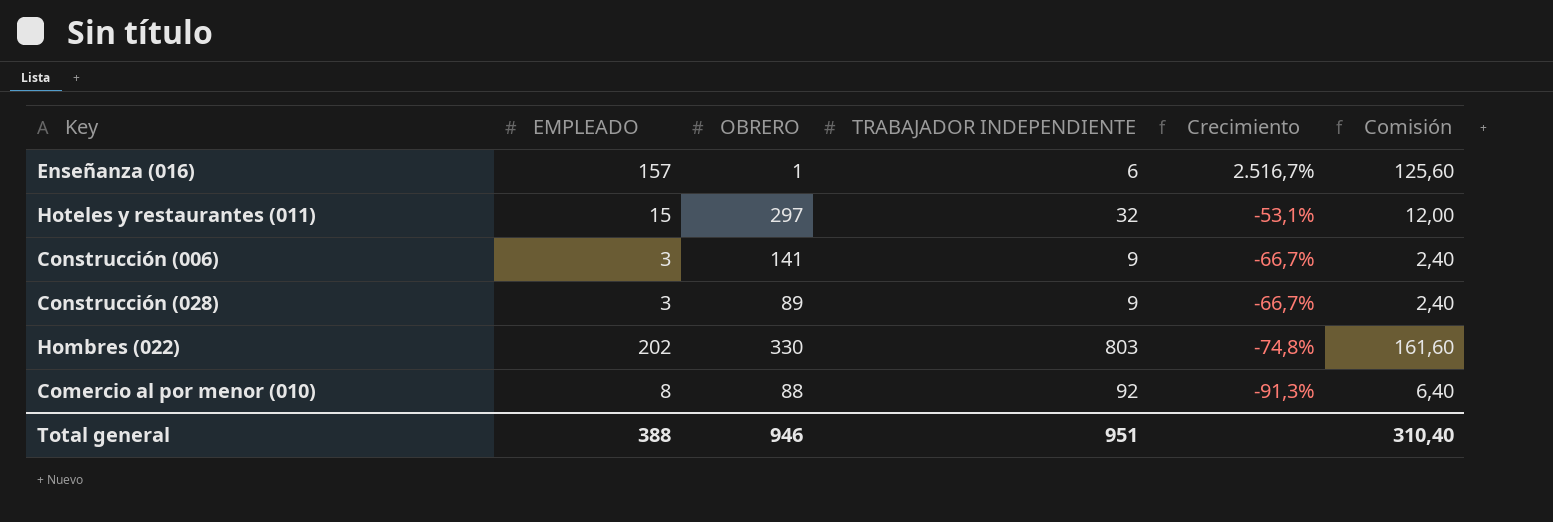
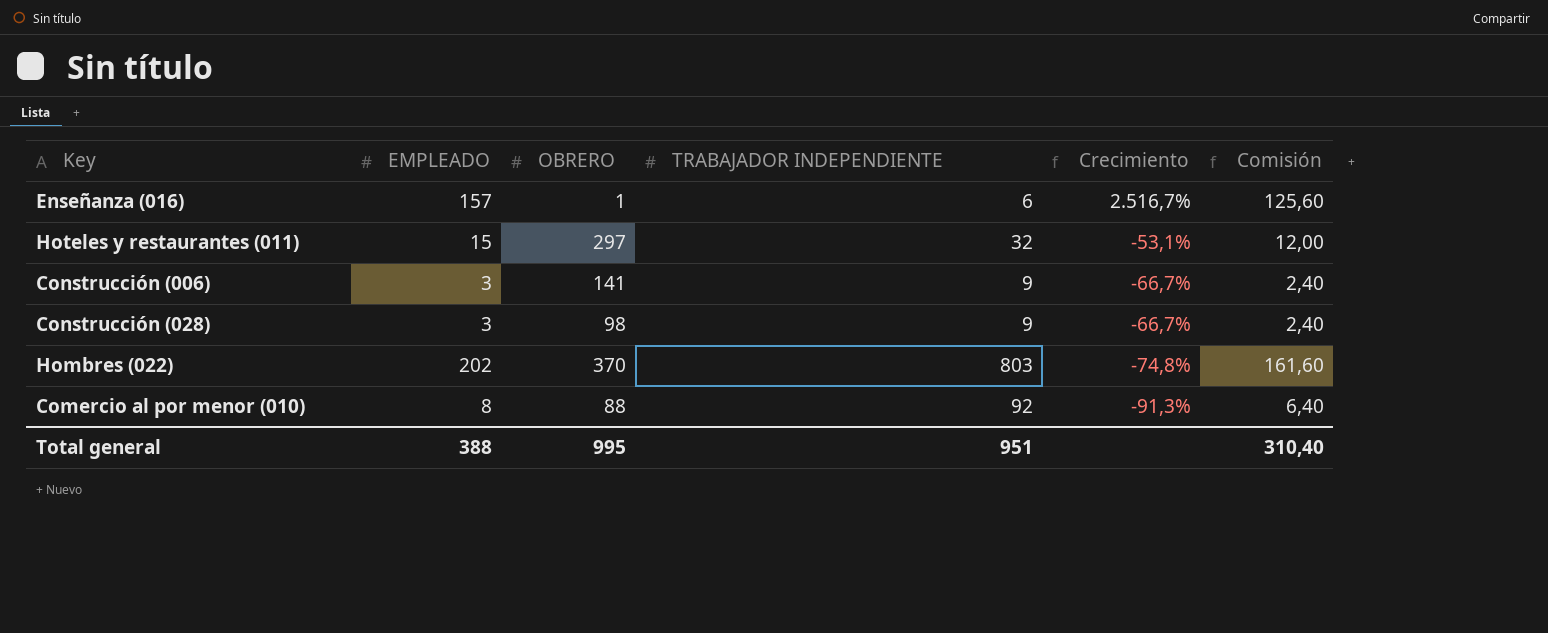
Construcción (028) | OBRERO: 89 -> 98
Hombres (022) | OBRERO: 330 -> 370
Total general | OBRERO: 946 -> 995

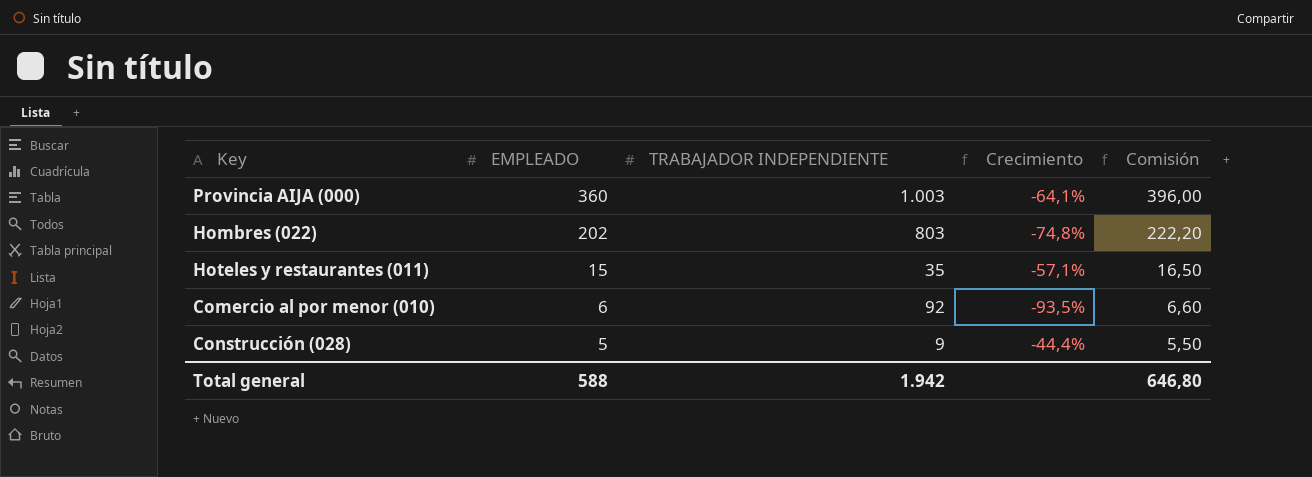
row order: Crecimiento descending -> EMPLEADO descending
column OBRERO | position: 3 -> none
column Comisión | formula: [EMPLEADO] * 0,8 -> [EMPLEADO] * 1,1
row Enseñanza (016): 157 | 1 | 6 | 2.516,7% | 125,60 -> none
row Construcción (006): 3 | 141 | 9 | -66,7% | 2,40 -> none
row Provincia AIJA (000): none -> 360 | 1.003 | -64,1% | 396,00
Hoteles y restaurantes (011) | TRABAJADOR INDEPENDIENTE: 32 -> 35
Hoteles y restaurantes (011) | Crecimiento: -53,1% -> -57,1%
Comercio al por menor (010) | EMPLEADO: 8 -> 6
Comercio al por menor (010) | Crecimiento: -91,3% -> -93,5%
Construcción (028) | EMPLEADO: 3 -> 5
Construcción (028) | Crecimiento: -66,7% -> -44,4%
Total general | EMPLEADO: 388 -> 588
Total general | TRABAJADOR INDEPENDIENTE: 951 -> 1.942
Total general | Comisión: 310,40 -> 646,80

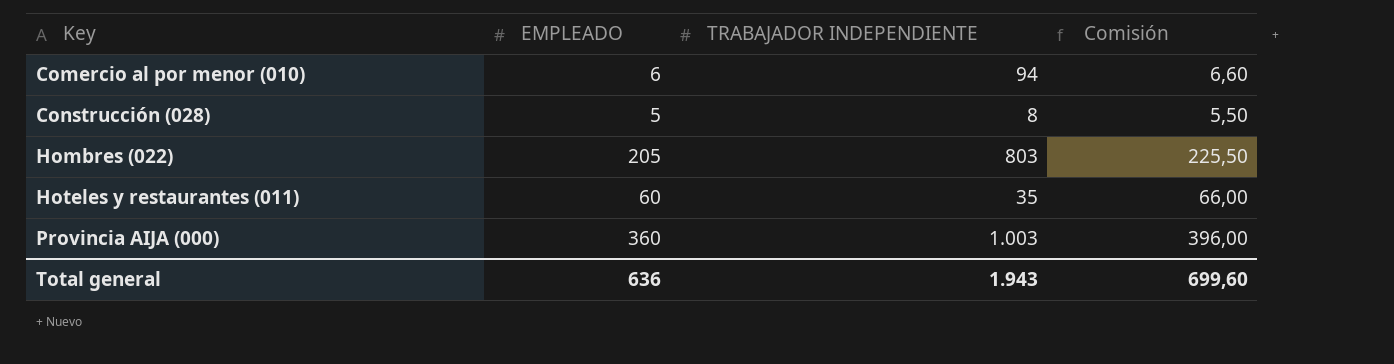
row order: EMPLEADO descending -> Key ascending
column Crecimiento | formula: ([EMPLEADO] - [TRABAJADOR INDEPENDIENTE]) / [TRABAJADOR INDEPENDIENTE] -> none
Comercio al por menor (010) | TRABAJADOR INDEPENDIENTE: 92 -> 94
Construcción (028) | TRABAJADOR INDEPENDIENTE: 9 -> 8
Hombres (022) | EMPLEADO: 202 -> 205
Hombres (022) | Comisión: 222,20 -> 225,50
Hoteles y restaurantes (011) | EMPLEADO: 15 -> 60
Hoteles y restaurantes (011) | Comisión: 16,50 -> 66,00
Total general | EMPLEADO: 588 -> 636
Total general | TRABAJADOR INDEPENDIENTE: 1.942 -> 1.943
Total general | Comisión: 646,80 -> 699,60

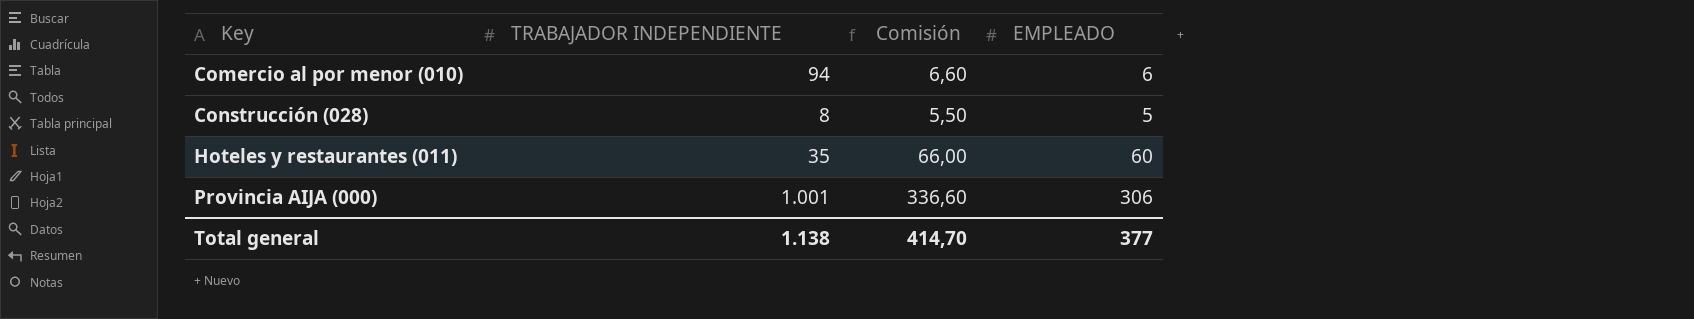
column EMPLEADO | position: 2 -> 4
row Hombres (022): 205 | 803 | 225,50 -> none
Provincia AIJA (000) | TRABAJADOR INDEPENDIENTE: 1.003 -> 1.001
Provincia AIJA (000) | Comisión: 396,00 -> 336,60
Provincia AIJA (000) | EMPLEADO: 360 -> 306
Total general | TRABAJADOR INDEPENDIENTE: 1.943 -> 1.138
Total general | Comisión: 699,60 -> 414,70
Total general | EMPLEADO: 636 -> 377

